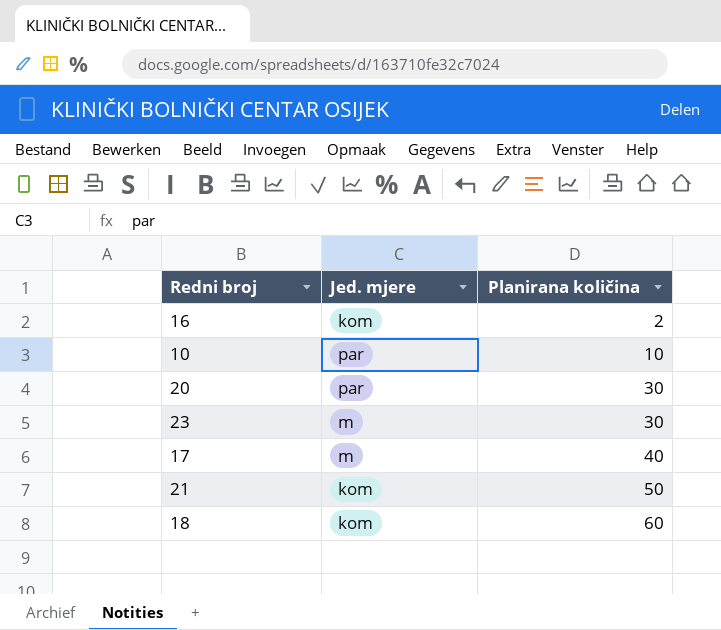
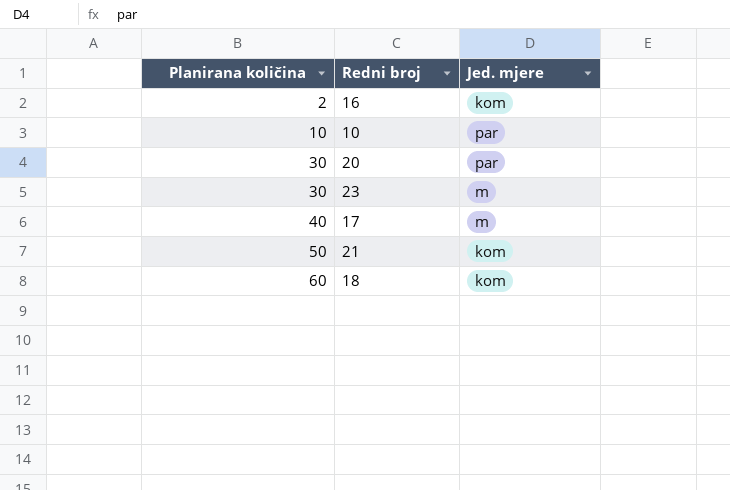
column Planirana količina | position: 3 -> 1

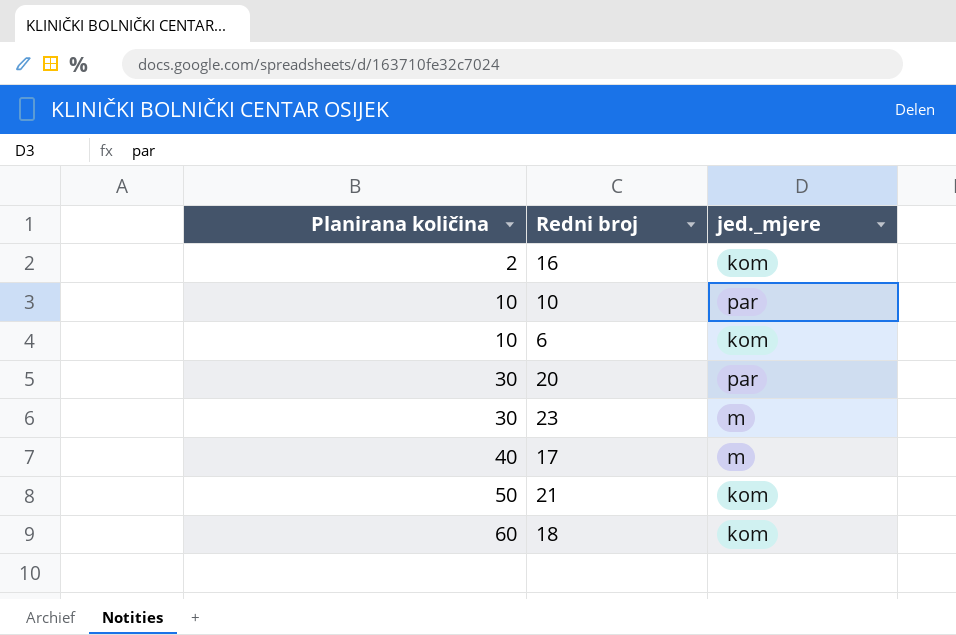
column name: Jed. mjere -> jed._mjere
row 6: none -> 10 | kom

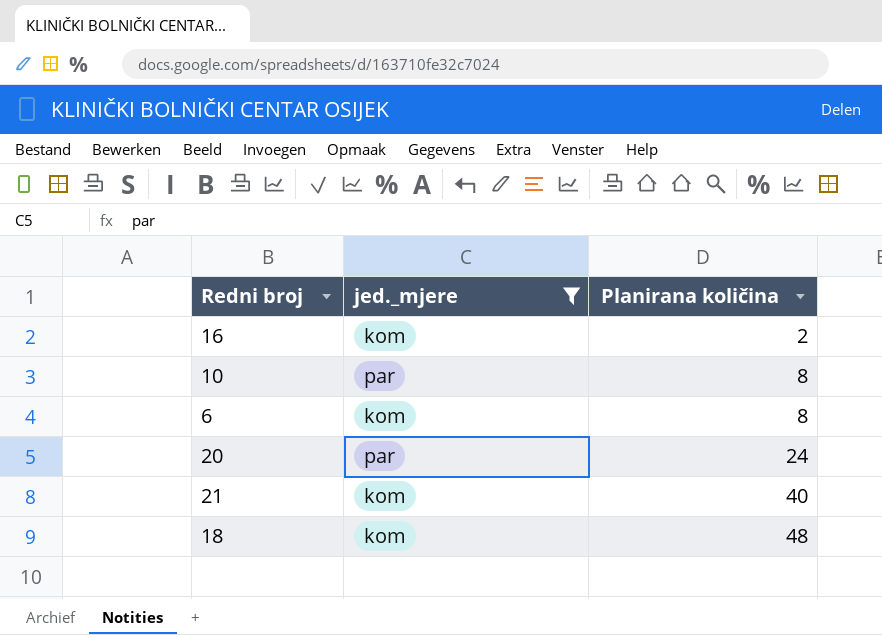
filter: none -> jed._mjere != m
column Planirana količina | position: 1 -> 3
10 | Planirana količina: 10 -> 8
6 | Planirana količina: 10 -> 8
20 | Planirana količina: 30 -> 24
21 | Planirana količina: 50 -> 40
18 | Planirana količina: 60 -> 48

